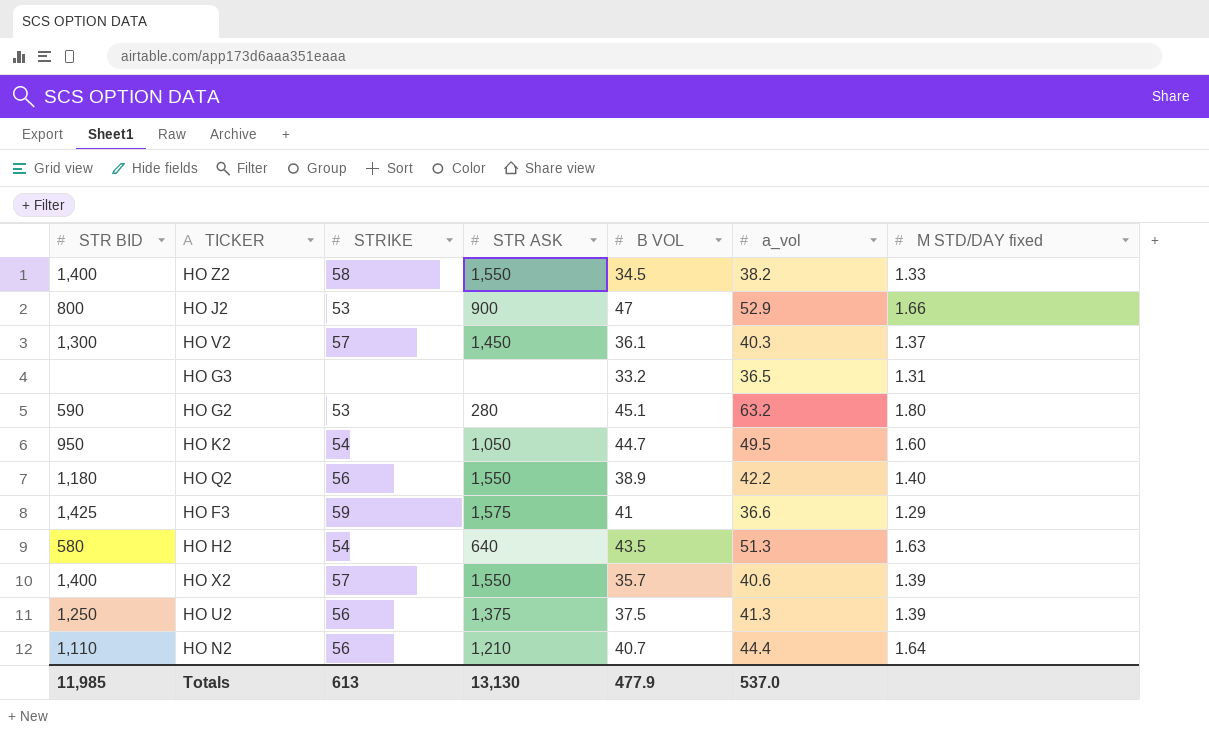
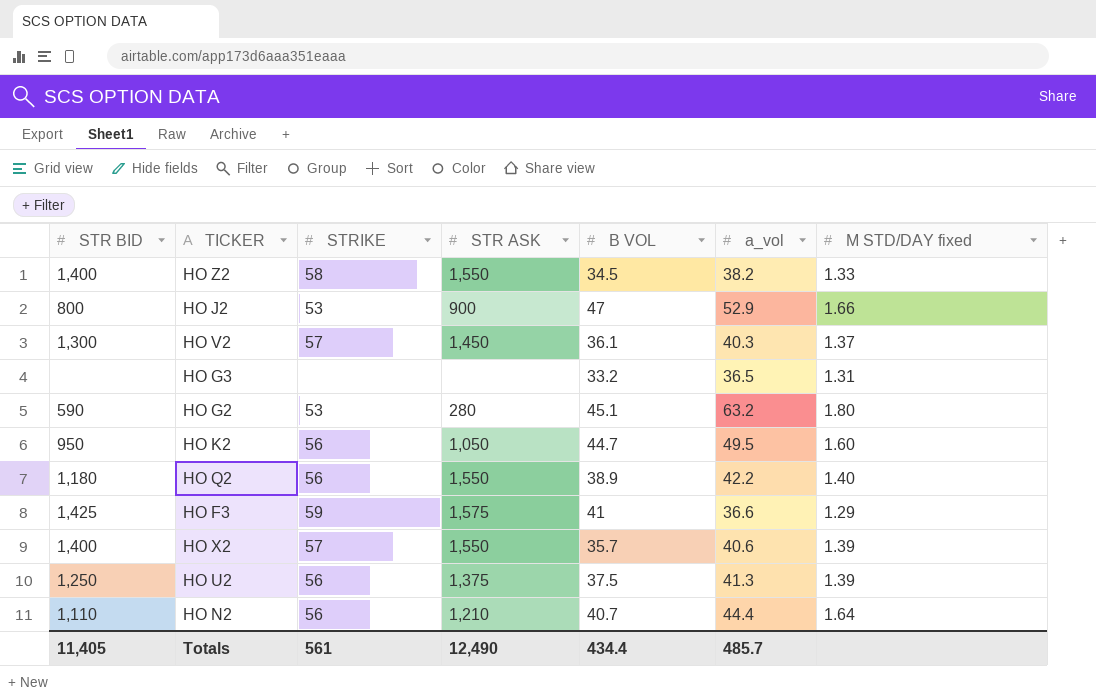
row HO H2: 580 | 54 | 640 | 43.5 | 51.3 | 1.63 -> none
HO K2 | STRIKE: 54 -> 56
Totals | STR BID: 11,985 -> 11,405
Totals | STRIKE: 613 -> 561
Totals | STR ASK: 13,130 -> 12,490
Totals | B VOL: 477.9 -> 434.4
Totals | a_vol: 537.0 -> 485.7

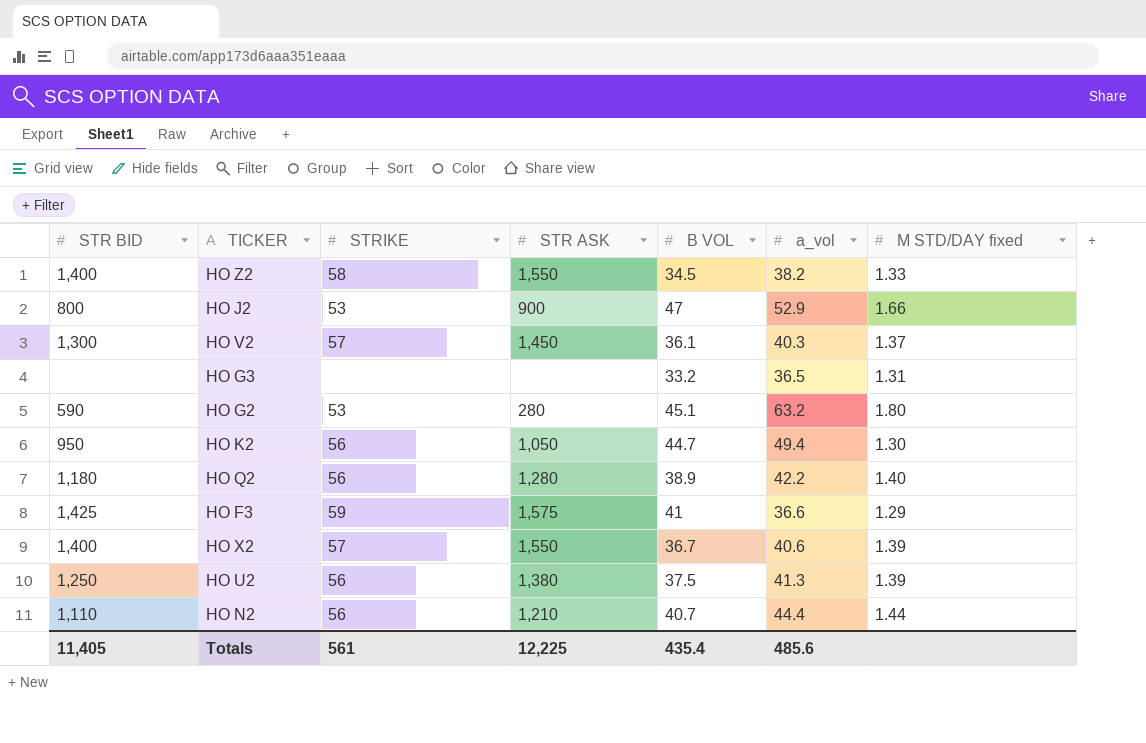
HO K2 | a_vol: 49.5 -> 49.4
HO K2 | M STD/DAY fixed: 1.60 -> 1.30
HO Q2 | STR ASK: 1,550 -> 1,280
HO X2 | B VOL: 35.7 -> 36.7
HO U2 | STR ASK: 1,375 -> 1,380
HO N2 | M STD/DAY fixed: 1.64 -> 1.44
Totals | STR ASK: 12,490 -> 12,225
Totals | B VOL: 434.4 -> 435.4
Totals | a_vol: 485.7 -> 485.6

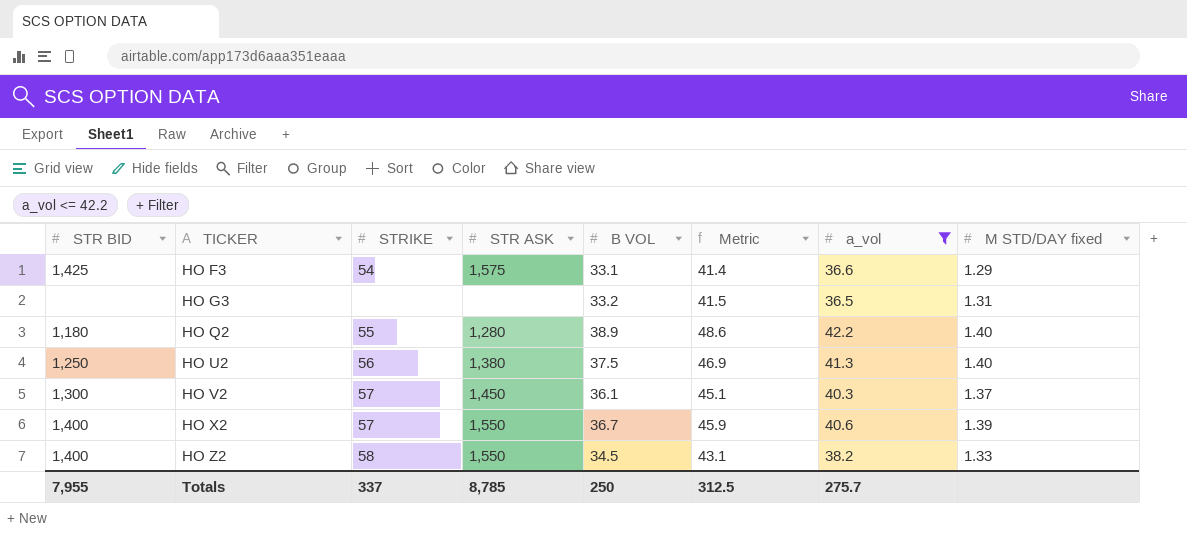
filter: none -> a_vol <= 42.2
row order: none -> TICKER ascending
column Metric | formula: none -> [B VOL] * 1.25
HO F3 | STRIKE: 59 -> 54
HO F3 | B VOL: 41 -> 33.1
HO Q2 | STRIKE: 56 -> 55
HO U2 | M STD/DAY fixed: 1.39 -> 1.40
Totals | STR BID: 11,405 -> 7,955
Totals | STRIKE: 561 -> 337
Totals | STR ASK: 12,225 -> 8,785
Totals | B VOL: 435.4 -> 250
Totals | a_vol: 485.6 -> 275.7

